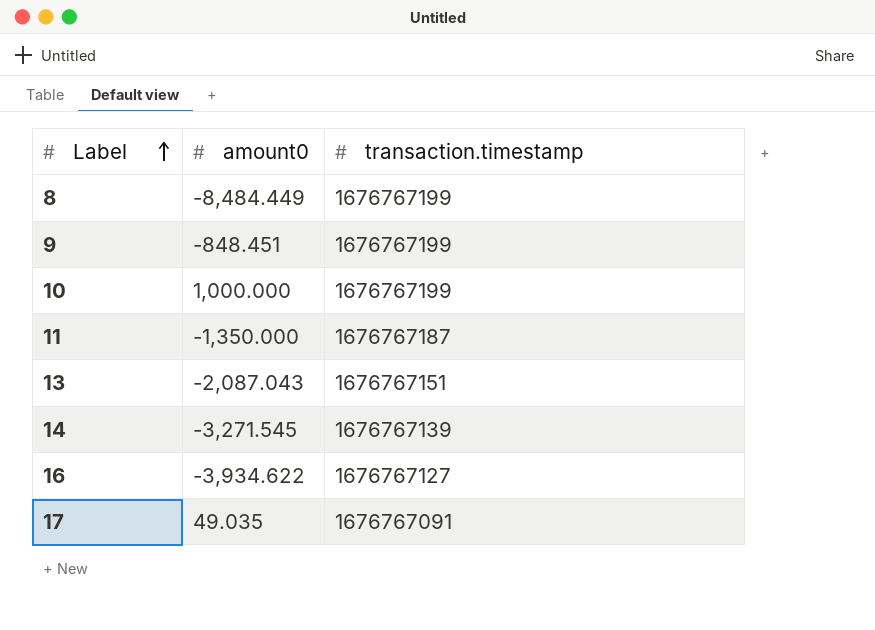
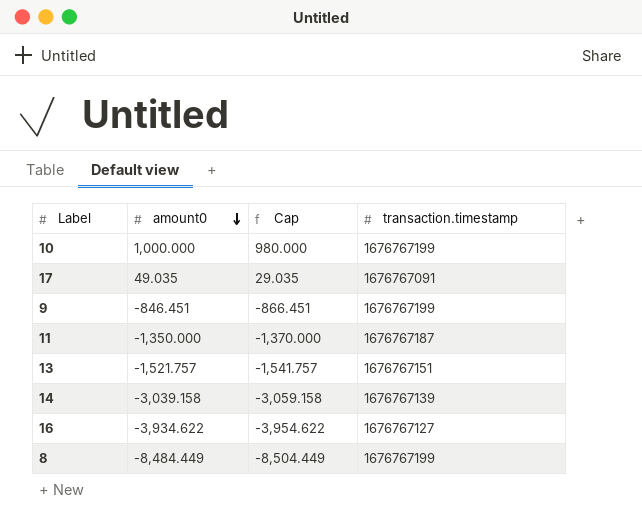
row order: Label ascending -> amount0 descending
column Cap | formula: none -> [amount0] - 20
9 | amount0: -848.451 -> -846.451
13 | amount0: -2,087.043 -> -1,521.757
14 | amount0: -3,271.545 -> -3,039.158

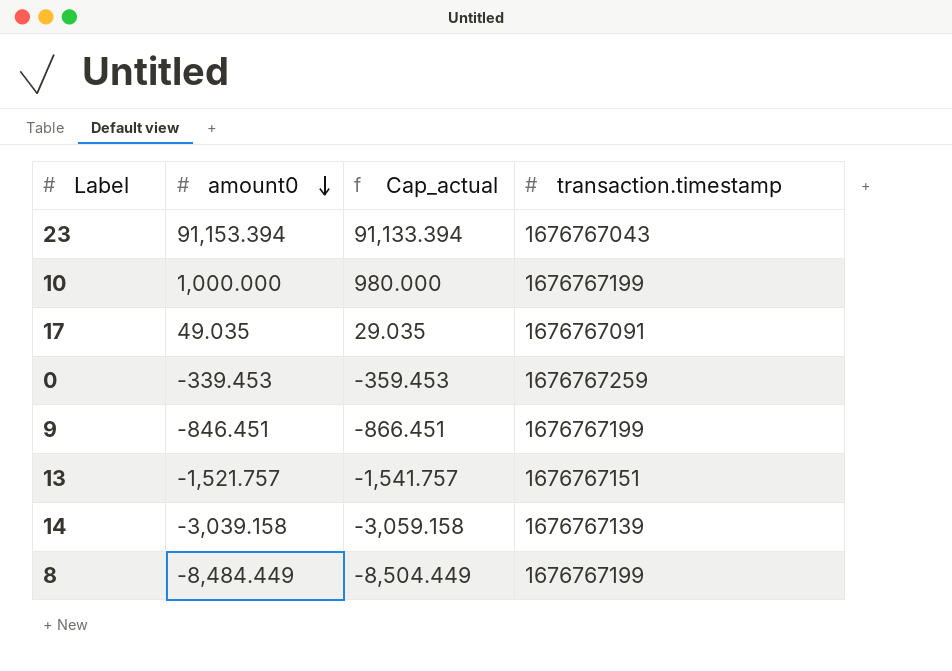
column name: Cap -> Cap_actual
row 11: -1,350.000 | -1,370.000 | 1676767187 -> none
row 16: -3,934.622 | -3,954.622 | 1676767127 -> none
row 23: none -> 91,153.394 | 91,133.394 | 1676767043
row 0: none -> -339.453 | -359.453 | 1676767259

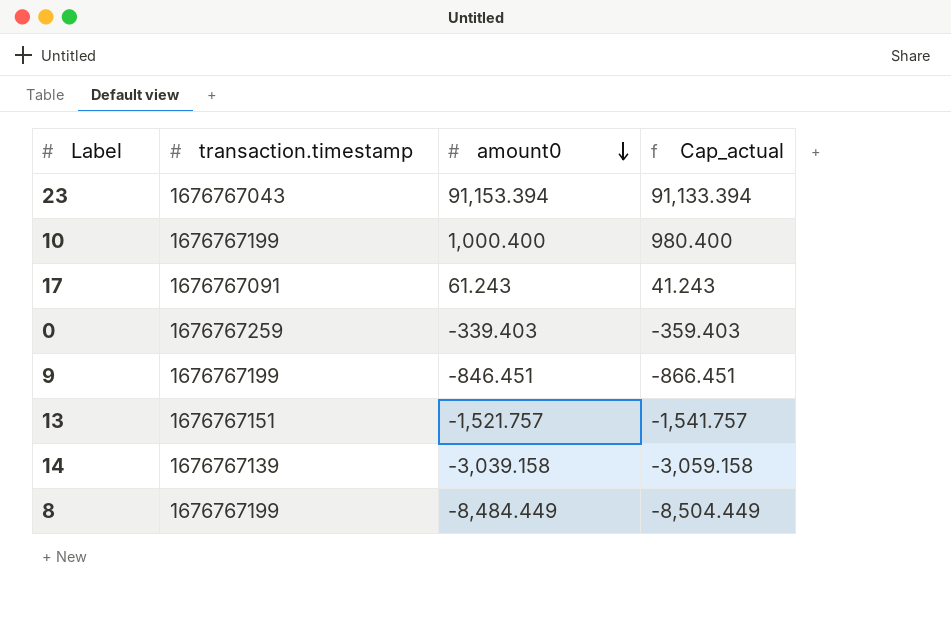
column transaction.timestamp | position: 4 -> 2
10 | amount0: 1,000.000 -> 1,000.400
10 | Cap_actual: 980.000 -> 980.400
17 | amount0: 49.035 -> 61.243
17 | Cap_actual: 29.035 -> 41.243
0 | amount0: -339.453 -> -339.403
0 | Cap_actual: -359.453 -> -359.403

